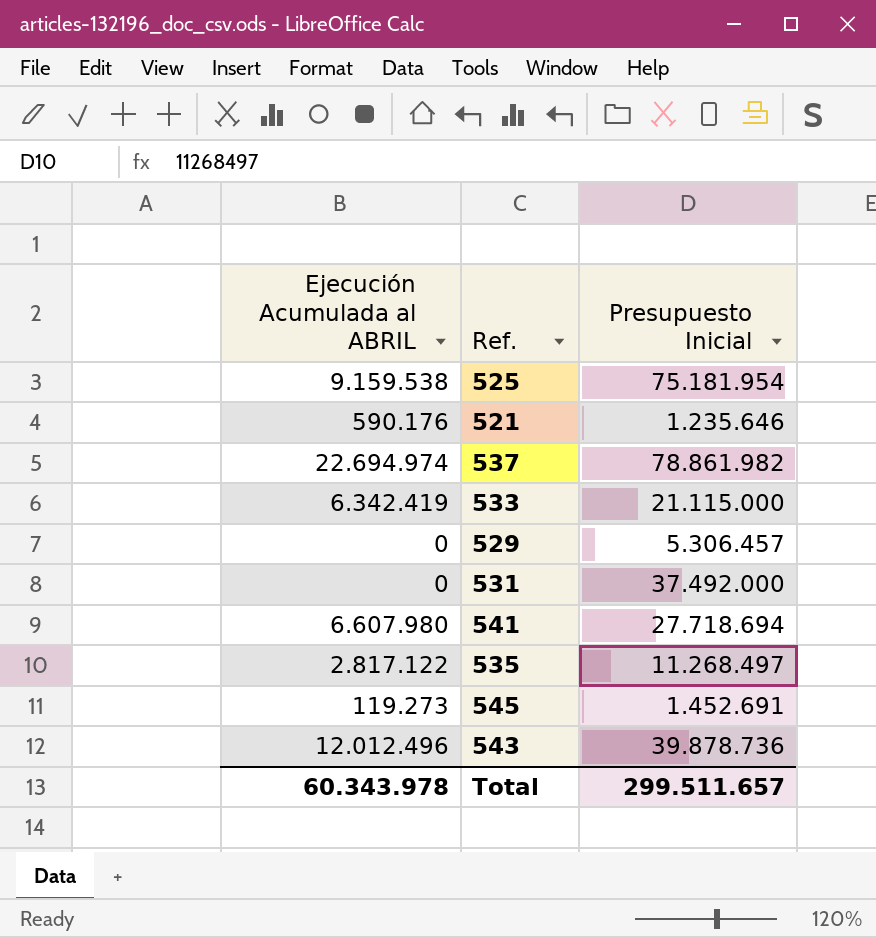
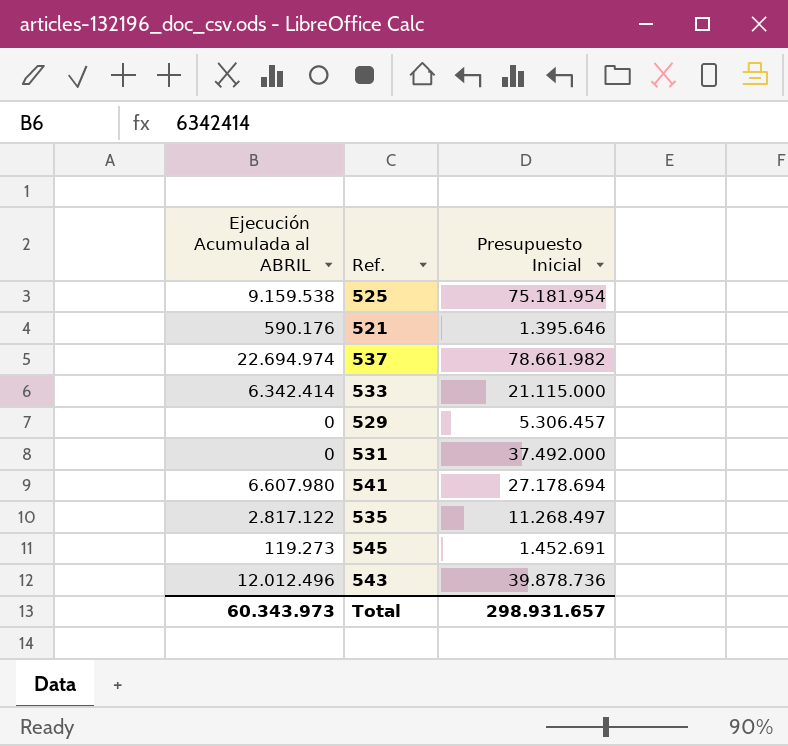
521 | Presupuesto Inicial: 1.235.646 -> 1.395.646
537 | Presupuesto Inicial: 78.861.982 -> 78.661.982
533 | Ejecución Acumulada al ABRIL: 6.342.419 -> 6.342.414
541 | Presupuesto Inicial: 27.718.694 -> 27.178.694
Total | Ejecución Acumulada al ABRIL: 60.343.978 -> 60.343.973
Total | Presupuesto Inicial: 299.511.657 -> 298.931.657

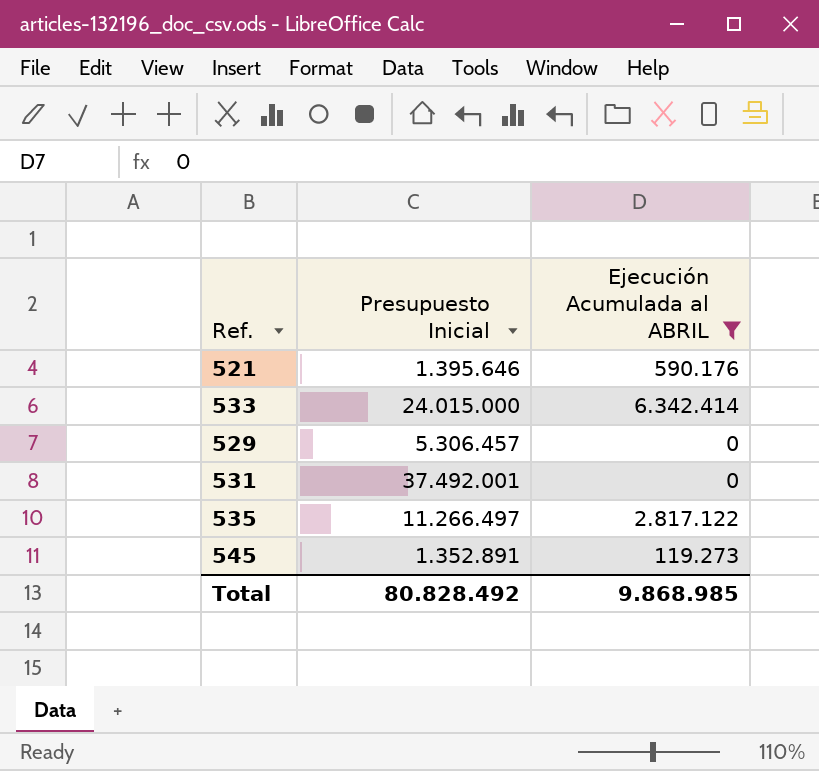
filter: none -> Ejecución Acumulada al ABRIL <= 6.342.414
column Ejecución Acumulada al ABRIL | position: 1 -> 3
533 | Presupuesto Inicial: 21.115.000 -> 24.015.000
531 | Presupuesto Inicial: 37.492.000 -> 37.492.001
535 | Presupuesto Inicial: 11.268.497 -> 11.266.497
545 | Presupuesto Inicial: 1.452.691 -> 1.352.891
Total | Presupuesto Inicial: 298.931.657 -> 80.828.492
Total | Ejecución Acumulada al ABRIL: 60.343.973 -> 9.868.985

